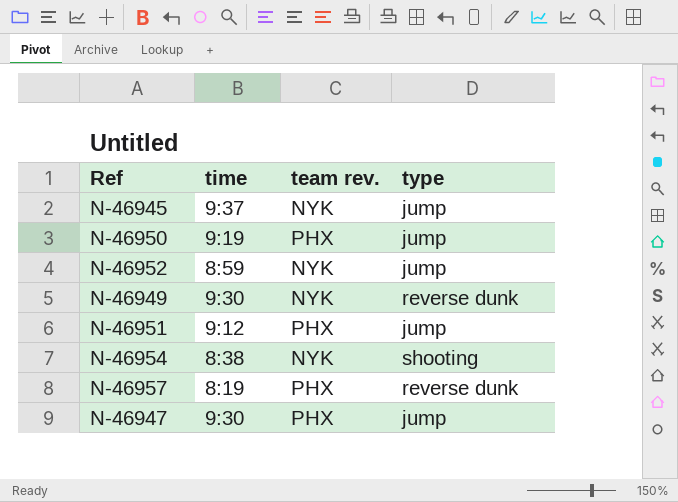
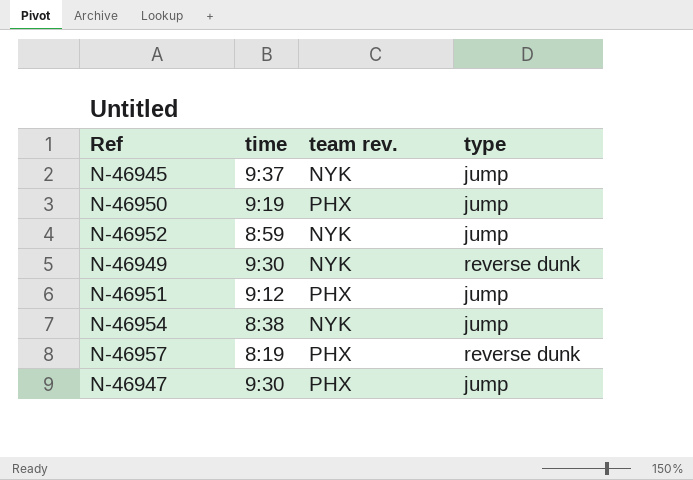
N-46954 | type: shooting -> jump

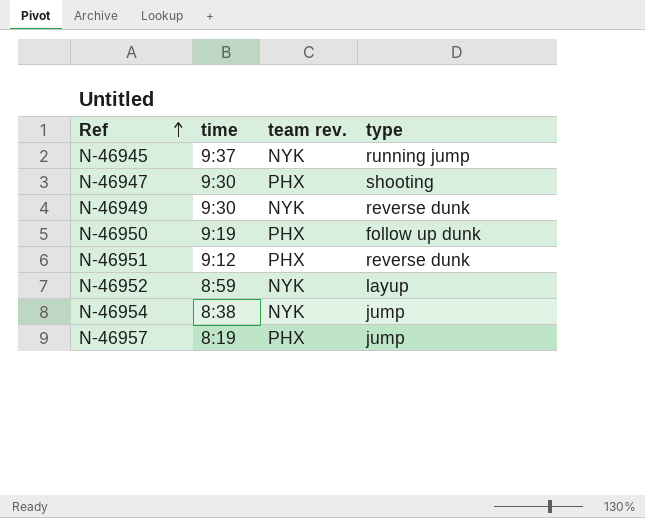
row order: none -> Ref ascending
N-46945 | type: jump -> running jump
N-46947 | type: jump -> shooting
N-46950 | type: jump -> follow up dunk
N-46951 | type: jump -> reverse dunk
N-46952 | type: jump -> layup
N-46957 | type: reverse dunk -> jump

